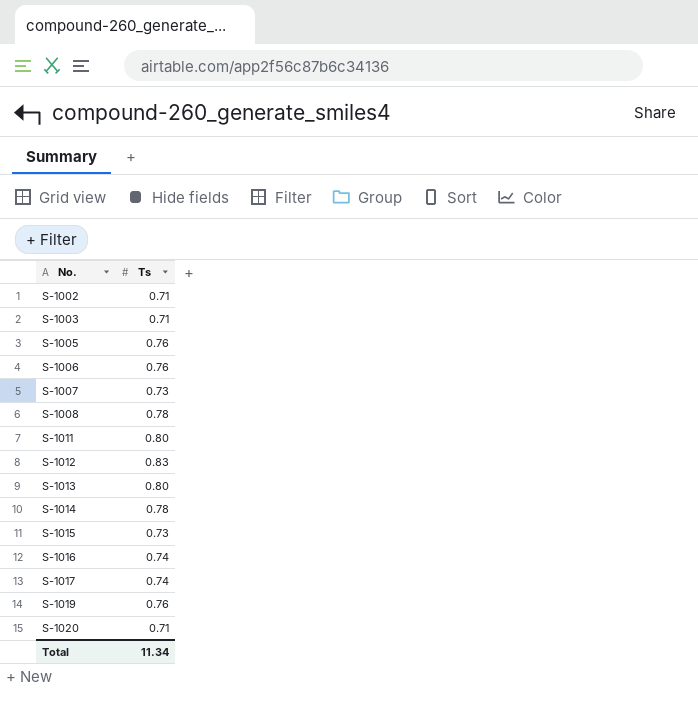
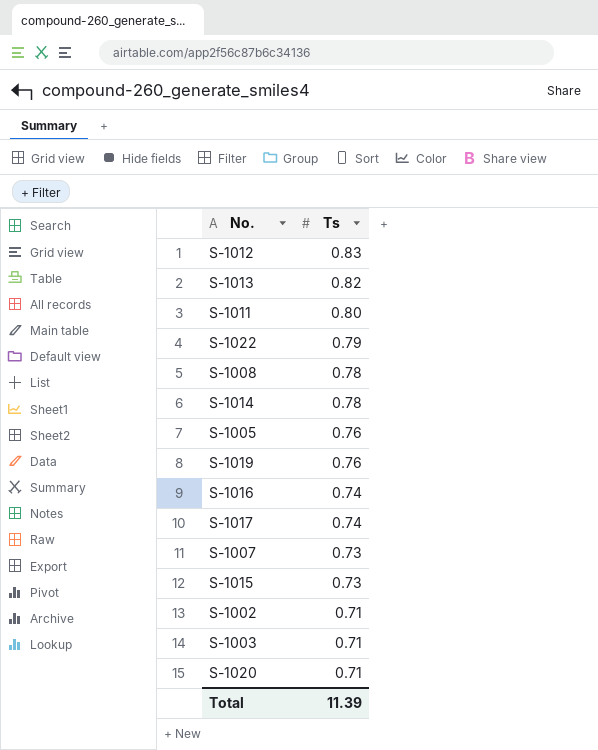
row order: No. ascending -> Ts descending
row S-1006: 0.76 -> none
S-1013 | Ts: 0.80 -> 0.82
row S-1022: none -> 0.79
Total | Ts: 11.34 -> 11.39

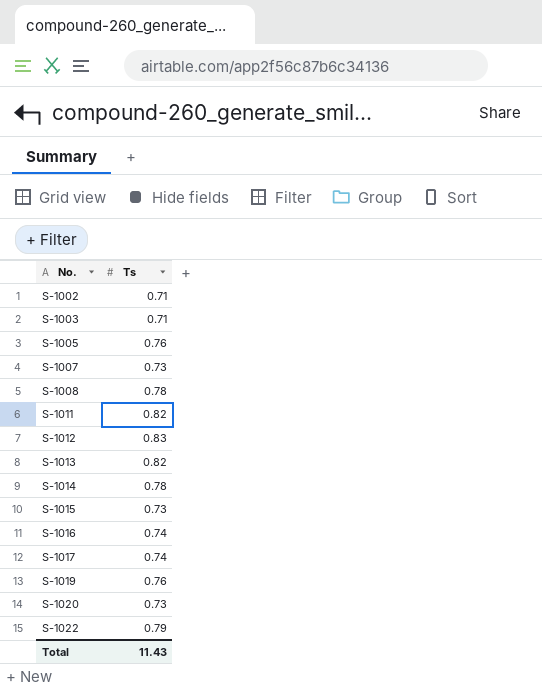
row order: Ts descending -> No. ascending
S-1011 | Ts: 0.80 -> 0.82
S-1020 | Ts: 0.71 -> 0.73
Total | Ts: 11.39 -> 11.43

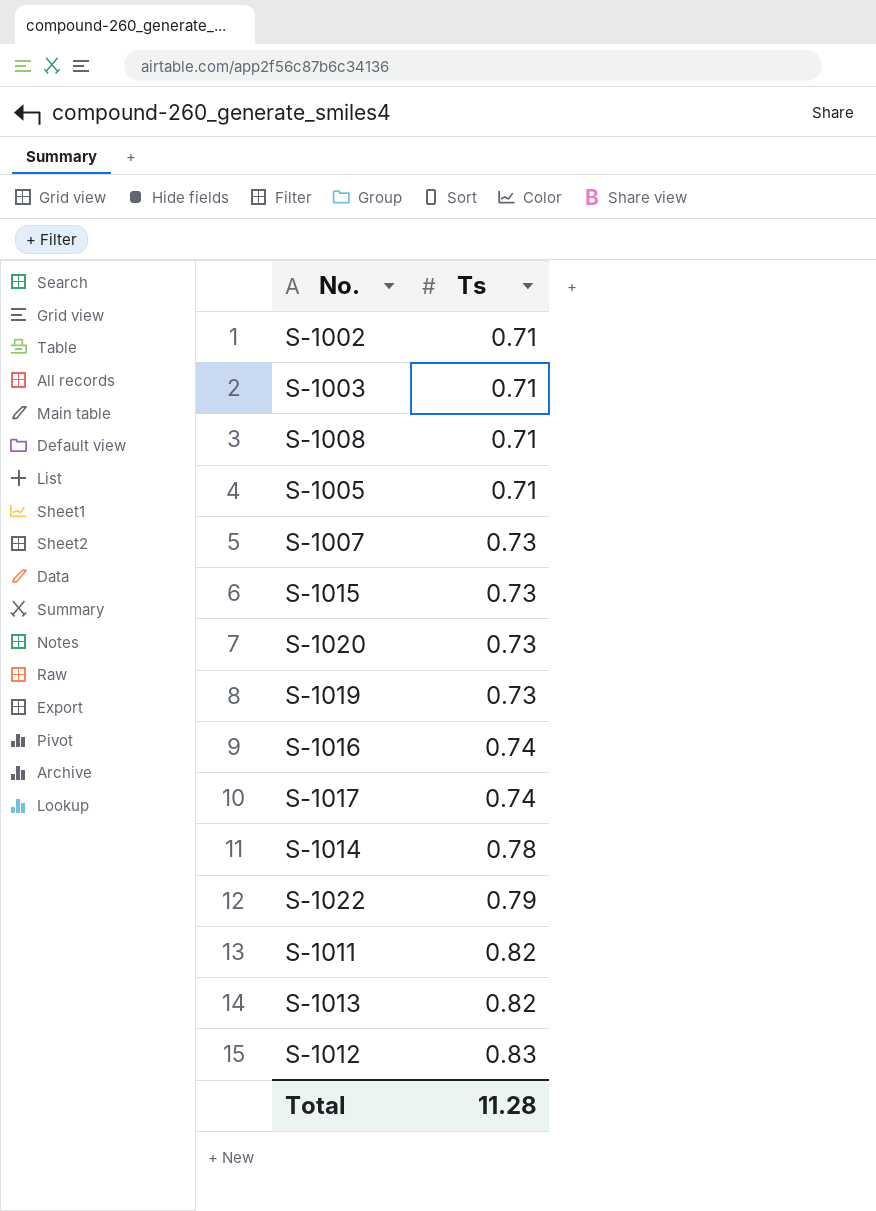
row order: No. ascending -> Ts ascending
S-1008 | Ts: 0.78 -> 0.71
S-1005 | Ts: 0.76 -> 0.71
S-1019 | Ts: 0.76 -> 0.73
Total | Ts: 11.43 -> 11.28

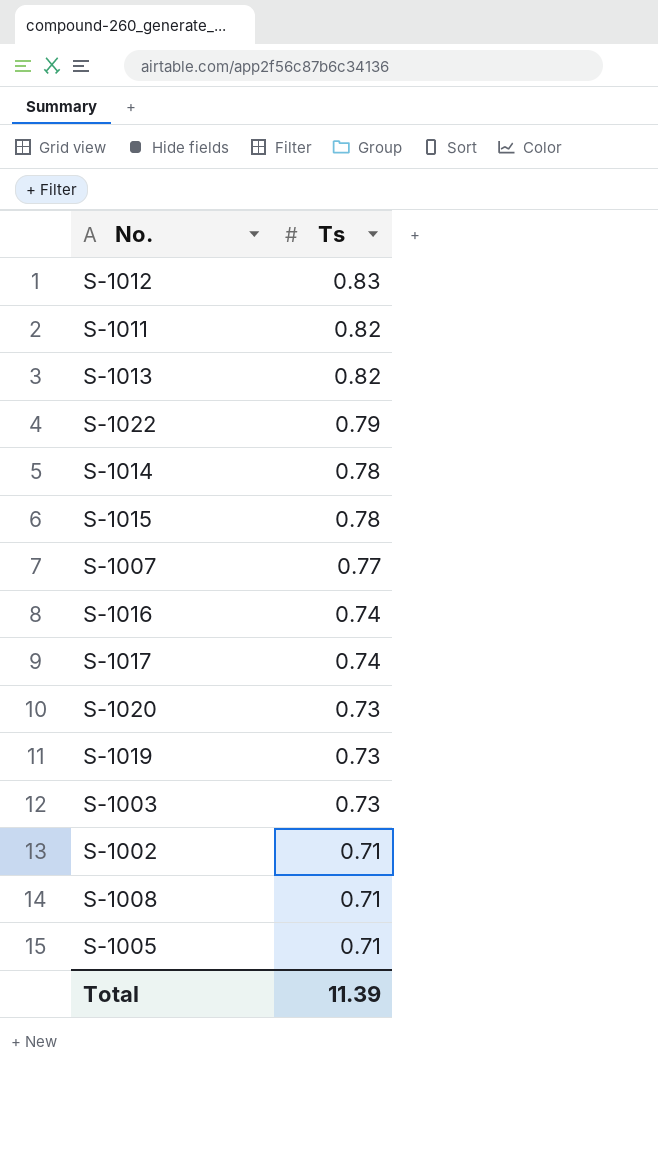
row order: Ts ascending -> Ts descending
S-1015 | Ts: 0.73 -> 0.78
S-1007 | Ts: 0.73 -> 0.77
S-1003 | Ts: 0.71 -> 0.73
Total | Ts: 11.28 -> 11.39

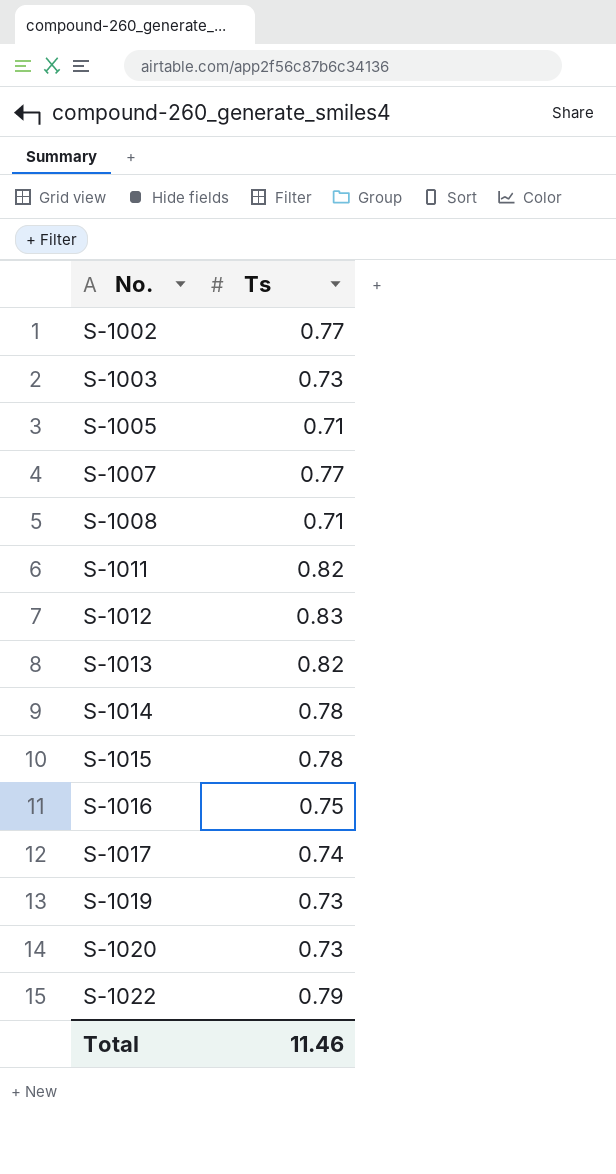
row order: Ts descending -> No. ascending
S-1002 | Ts: 0.71 -> 0.77
S-1016 | Ts: 0.74 -> 0.75
Total | Ts: 11.39 -> 11.46

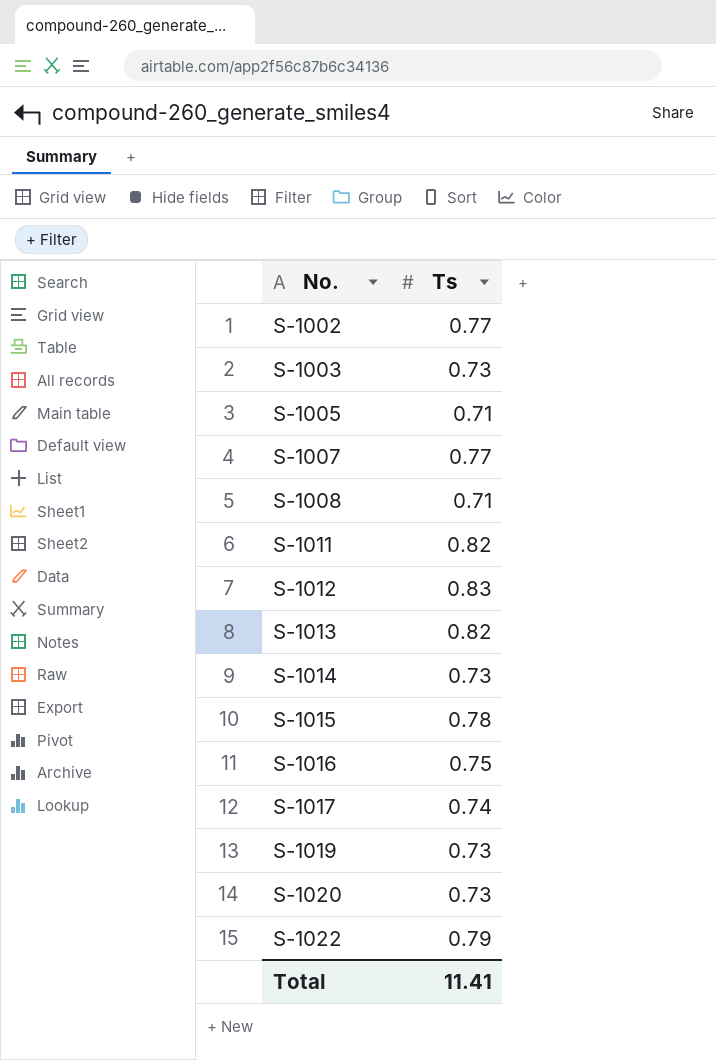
S-1014 | Ts: 0.78 -> 0.73
Total | Ts: 11.46 -> 11.41

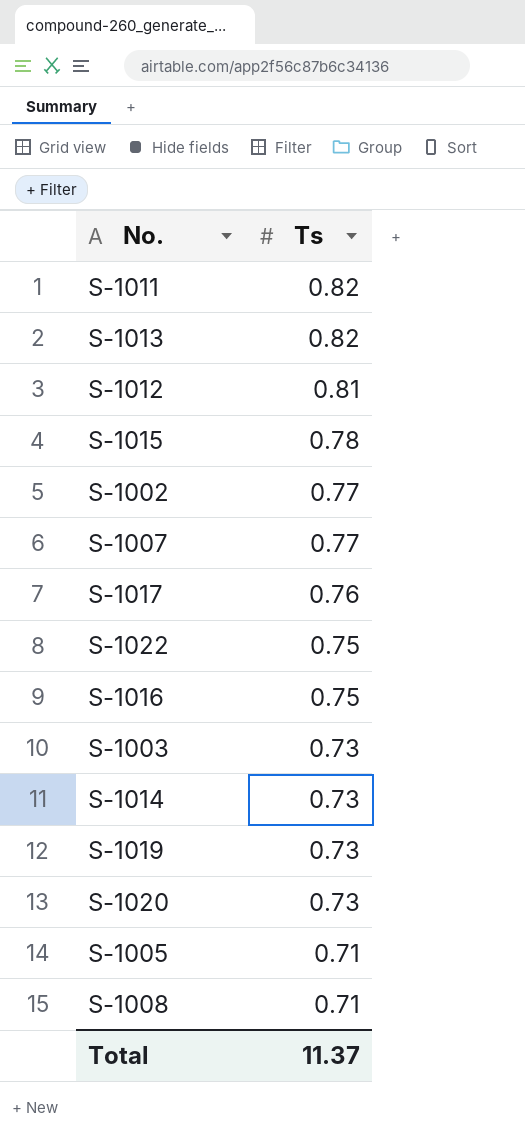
row order: No. ascending -> Ts descending
S-1012 | Ts: 0.83 -> 0.81
S-1017 | Ts: 0.74 -> 0.76
S-1022 | Ts: 0.79 -> 0.75
Total | Ts: 11.41 -> 11.37

